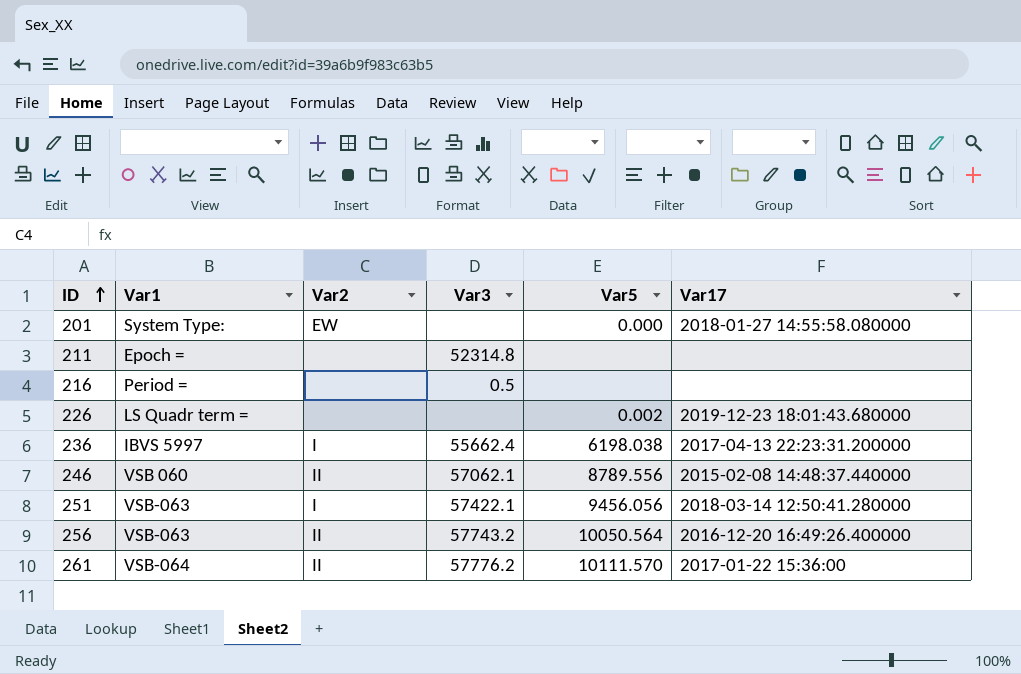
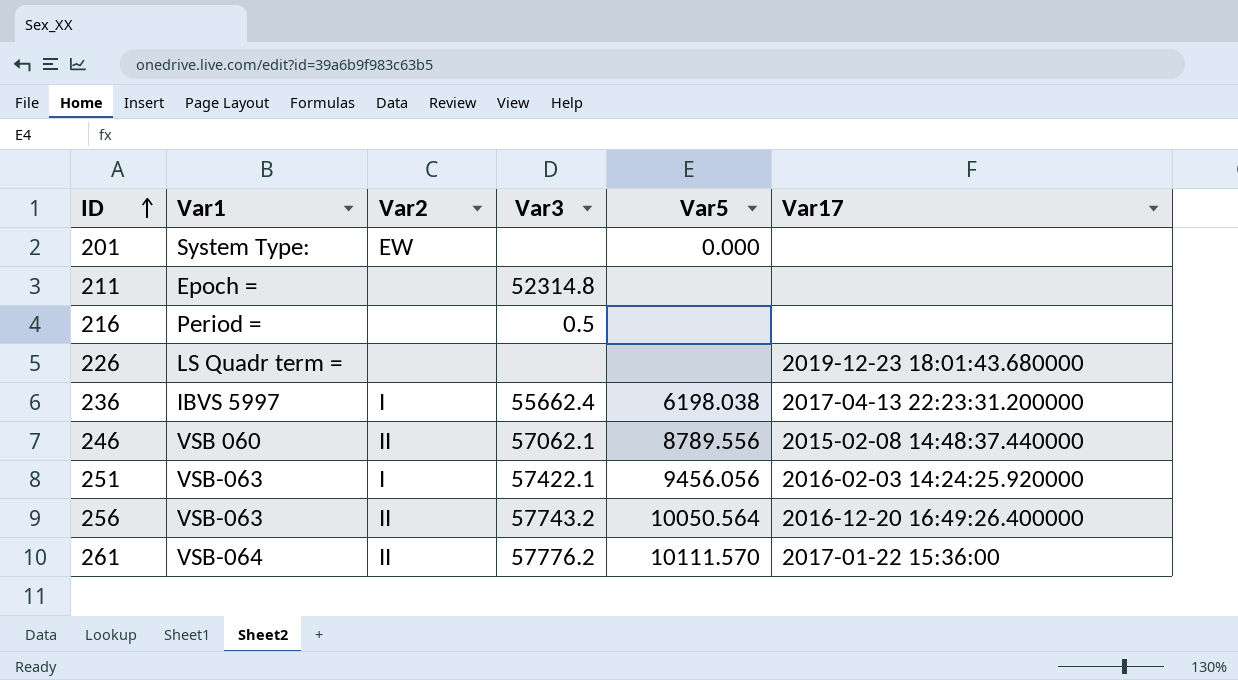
201 | Var17: 2018-01-27 14:55:58.080000 -> none
226 | Var5: 0.002 -> none
251 | Var17: 2018-03-14 12:50:41.280000 -> 2016-02-03 14:24:25.920000

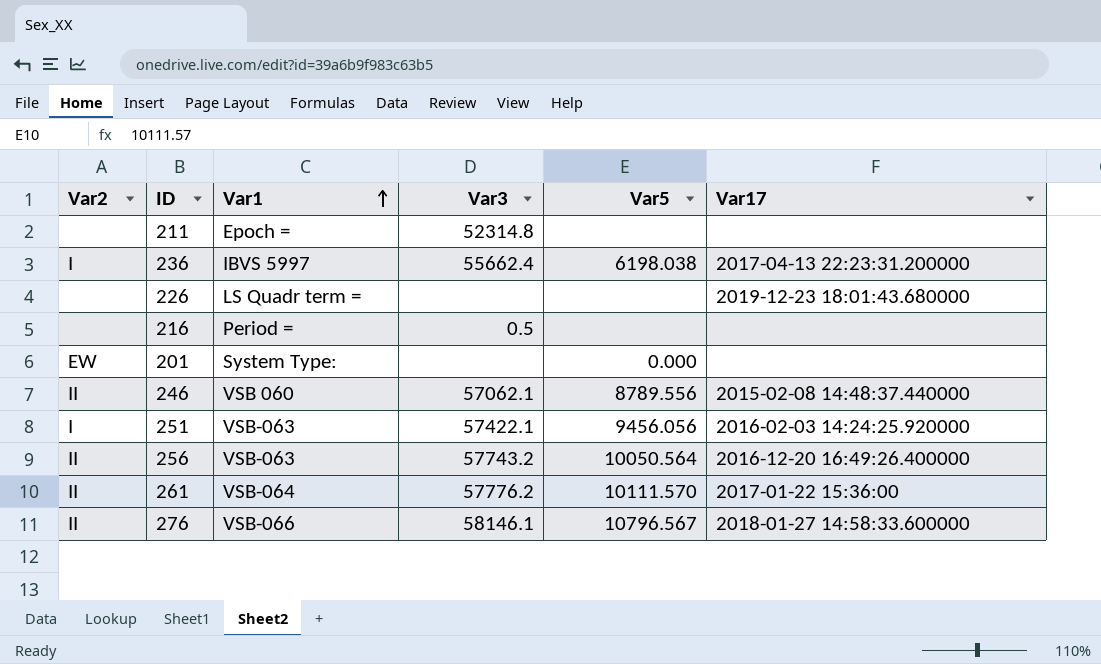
row order: ID ascending -> Var1 ascending
column Var2 | position: 3 -> 1
row 276: none -> II | VSB-066 | 58146.1 | 10796.567 | 2018-01-27 14:58:33.600000

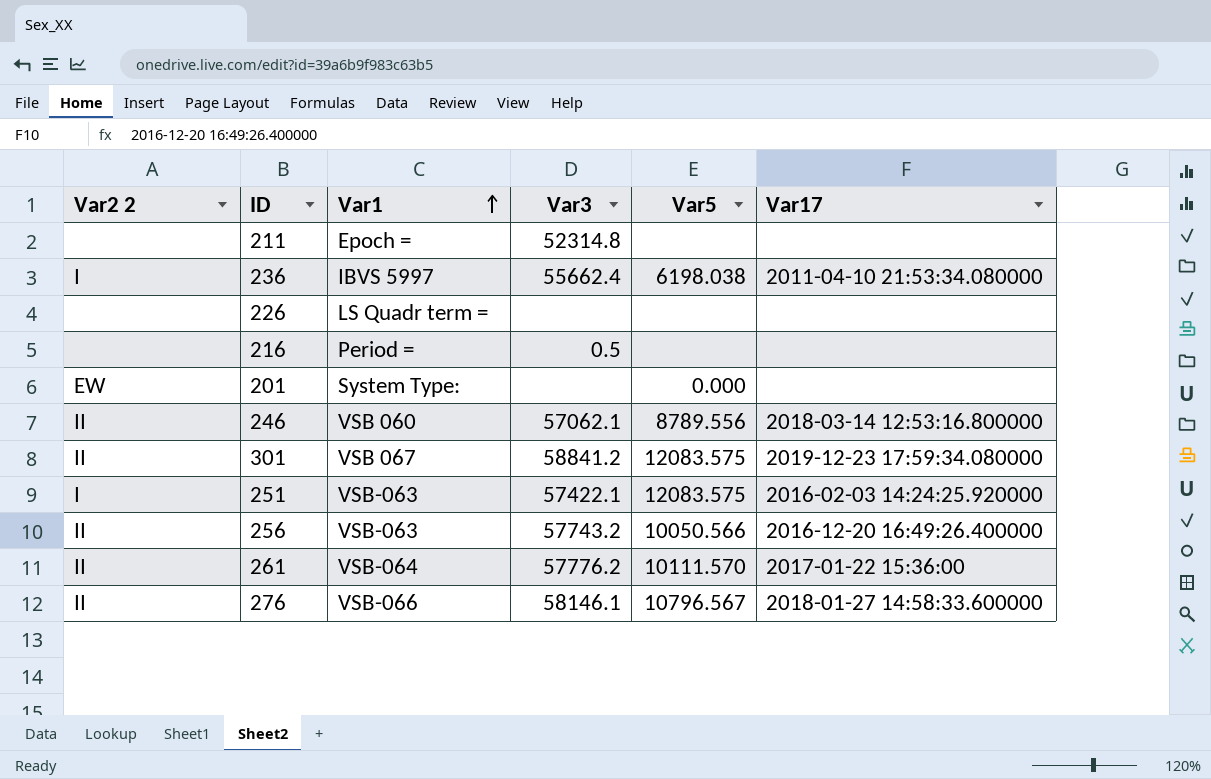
column name: Var2 -> Var2 2
236 | Var17: 2017-04-13 22:23:31.200000 -> 2011-04-10 21:53:34.080000
226 | Var17: 2019-12-23 18:01:43.680000 -> none
246 | Var17: 2015-02-08 14:48:37.440000 -> 2018-03-14 12:53:16.800000
row 301: none -> II | VSB 067 | 58841.2 | 12083.575 | 2019-12-23 17:59:34.080000
251 | Var5: 9456.056 -> 12083.575
256 | Var5: 10050.564 -> 10050.566

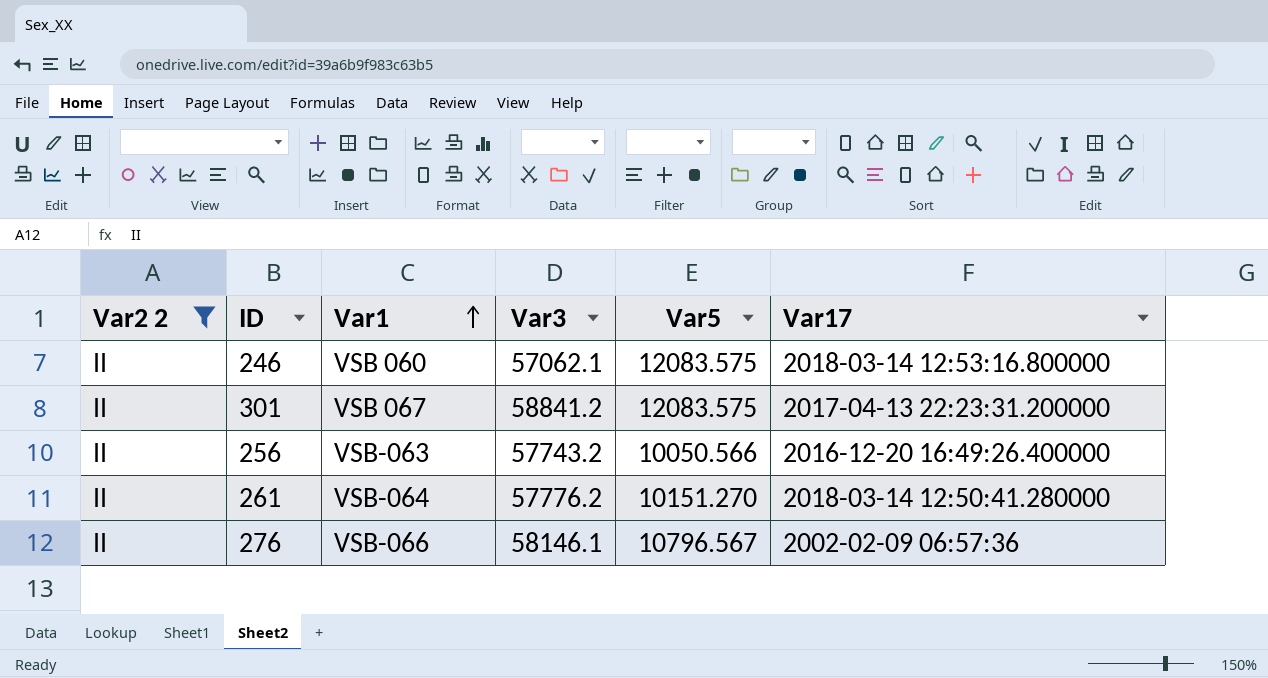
filter: none -> Var2 2 = II
246 | Var5: 8789.556 -> 12083.575
301 | Var17: 2019-12-23 17:59:34.080000 -> 2017-04-13 22:23:31.200000
261 | Var5: 10111.570 -> 10151.270
261 | Var17: 2017-01-22 15:36:00 -> 2018-03-14 12:50:41.280000
276 | Var17: 2018-01-27 14:58:33.600000 -> 2002-02-09 06:57:36

